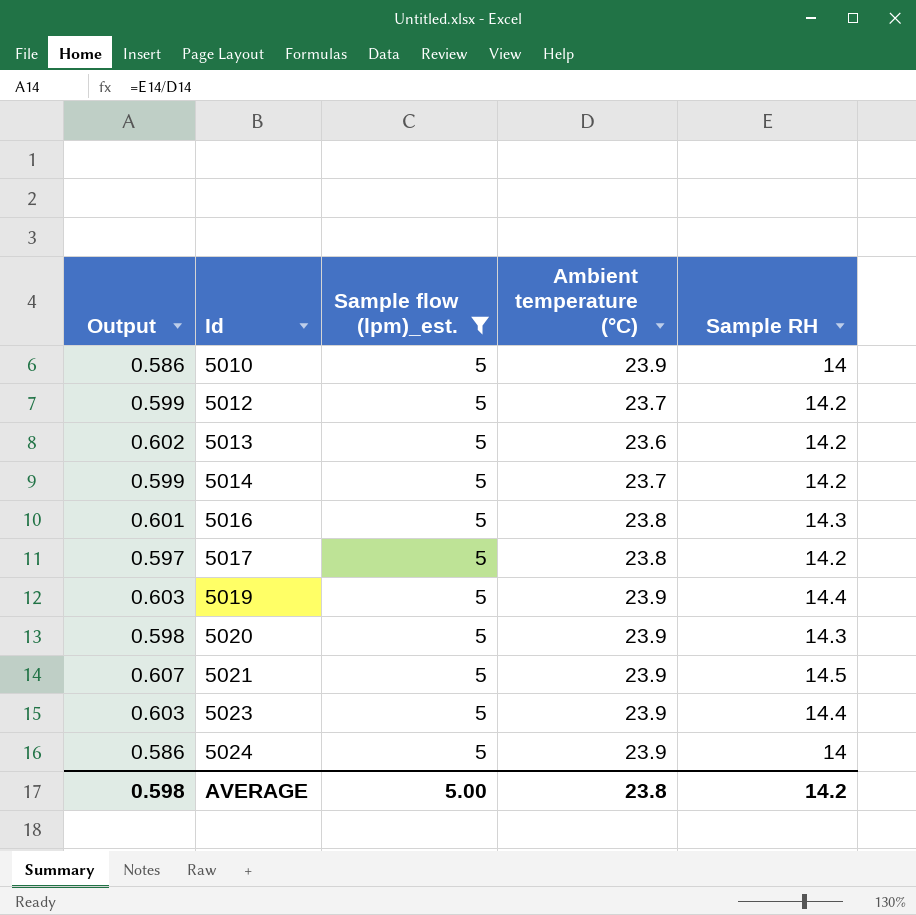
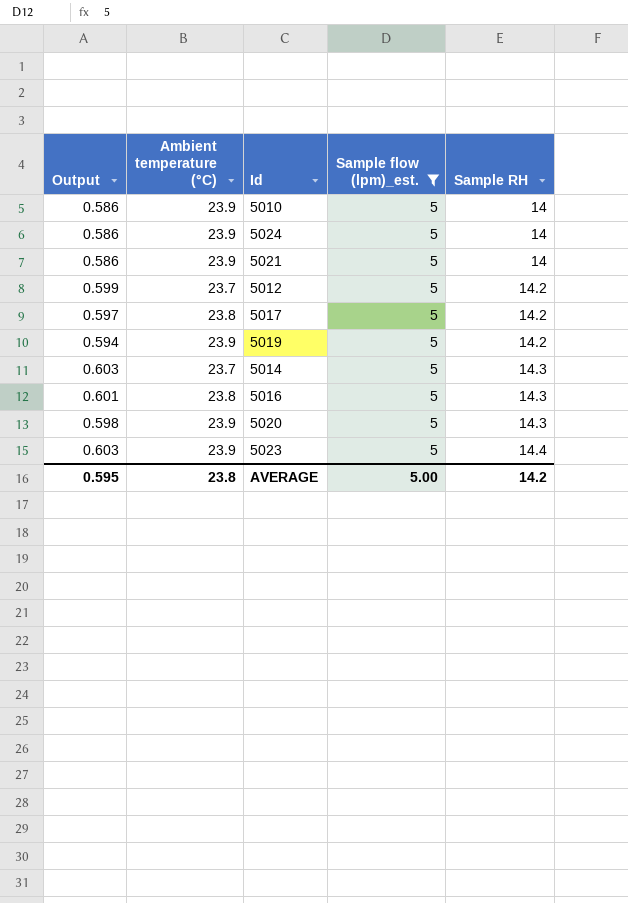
row order: Id ascending -> Sample RH ascending
column Ambient temperature (°C) | position: 4 -> 2
row 5013: 0.602 | 5 | 23.6 | 14.2 -> none
5021 | Output: 0.607 -> 0.586
5021 | Sample RH: 14.5 -> 14
5019 | Output: 0.603 -> 0.594
5019 | Sample RH: 14.4 -> 14.2
5014 | Output: 0.599 -> 0.603
5014 | Sample RH: 14.2 -> 14.3
AVERAGE | Output: 0.598 -> 0.595

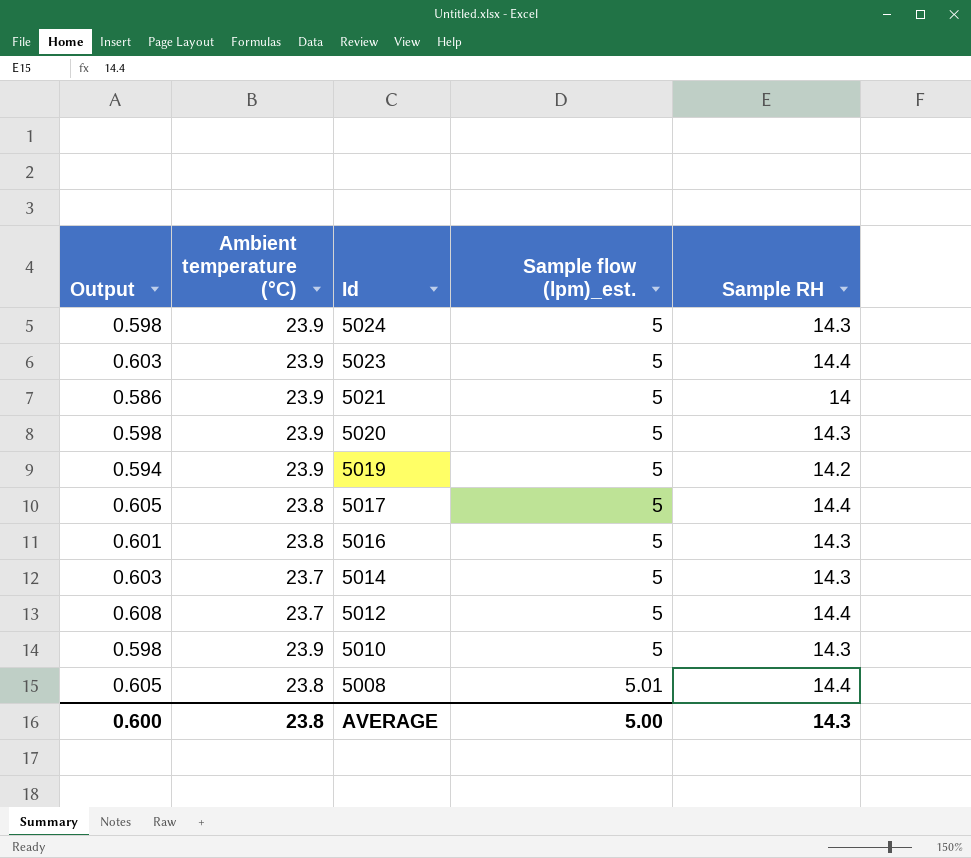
filter: Sample flow (lpm)_est. = 5 -> none
row order: Sample RH ascending -> Id descending
5024 | Output: 0.586 -> 0.598
5024 | Sample RH: 14 -> 14.3
5017 | Output: 0.597 -> 0.605
5017 | Sample RH: 14.2 -> 14.4
5012 | Output: 0.599 -> 0.608
5012 | Sample RH: 14.2 -> 14.4
5010 | Output: 0.586 -> 0.598
5010 | Sample RH: 14 -> 14.3
AVERAGE | Output: 0.595 -> 0.600
AVERAGE | Sample RH: 14.2 -> 14.3

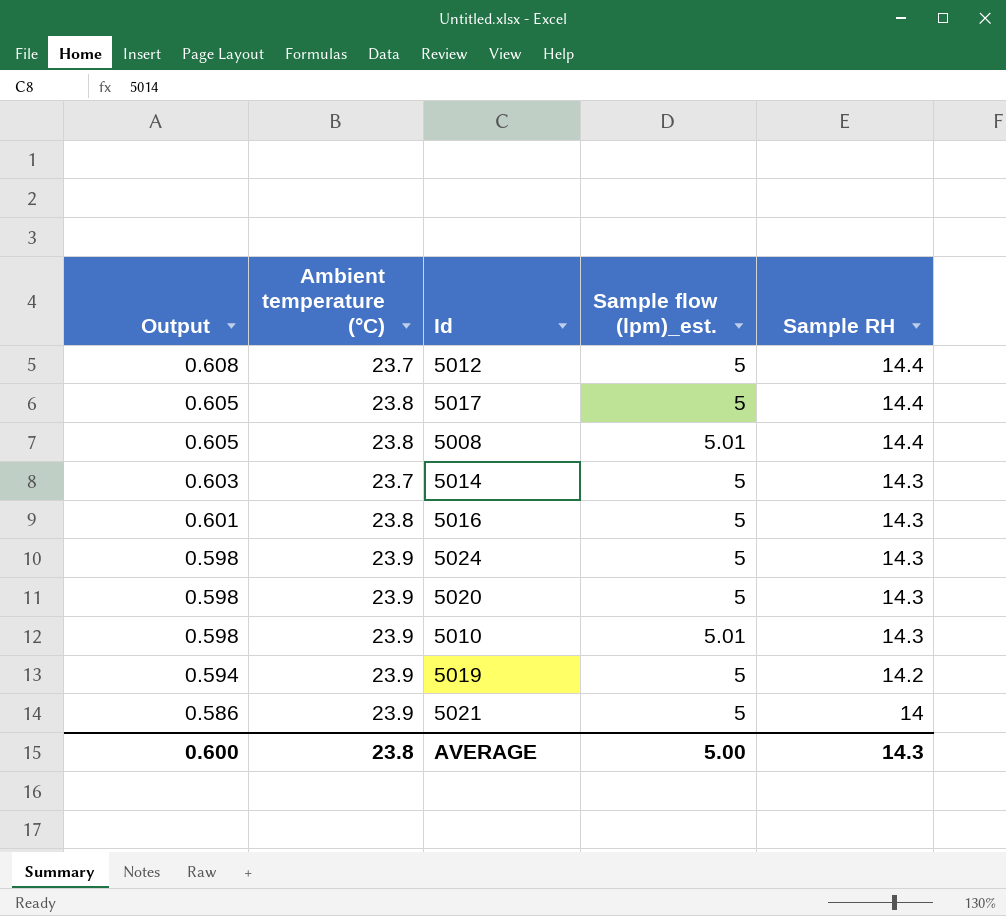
row order: Id descending -> Output descending
row 5023: 0.603 | 23.9 | 5 | 14.4 -> none
5010 | Sample flow (lpm)_est.: 5 -> 5.01

